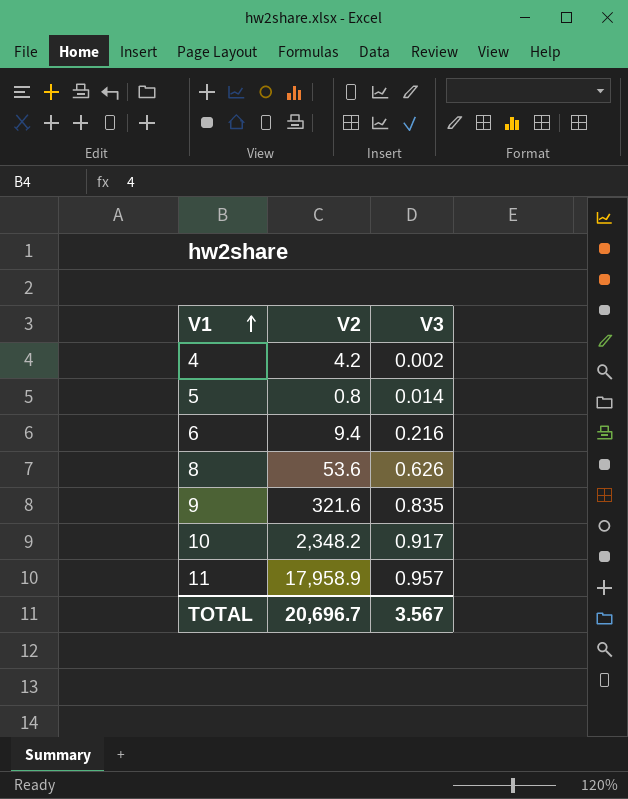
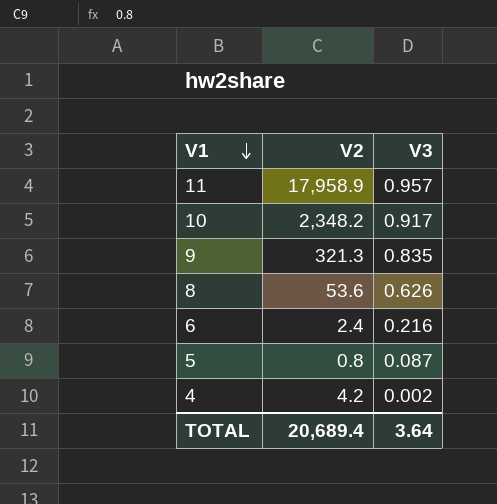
row order: V1 ascending -> V1 descending
9 | V2: 321.6 -> 321.3
6 | V2: 9.4 -> 2.4
5 | V3: 0.014 -> 0.087
TOTAL | V2: 20,696.7 -> 20,689.4
TOTAL | V3: 3.567 -> 3.64

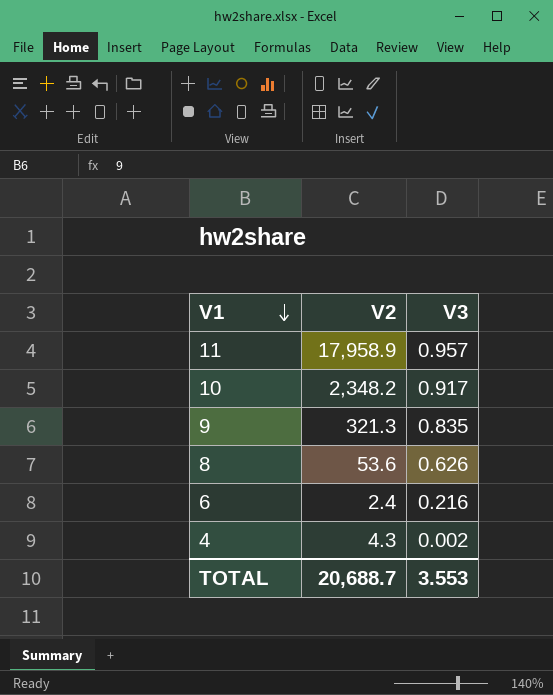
row 5: 0.8 | 0.087 -> none
4 | V2: 4.2 -> 4.3
TOTAL | V2: 20,689.4 -> 20,688.7
TOTAL | V3: 3.64 -> 3.553

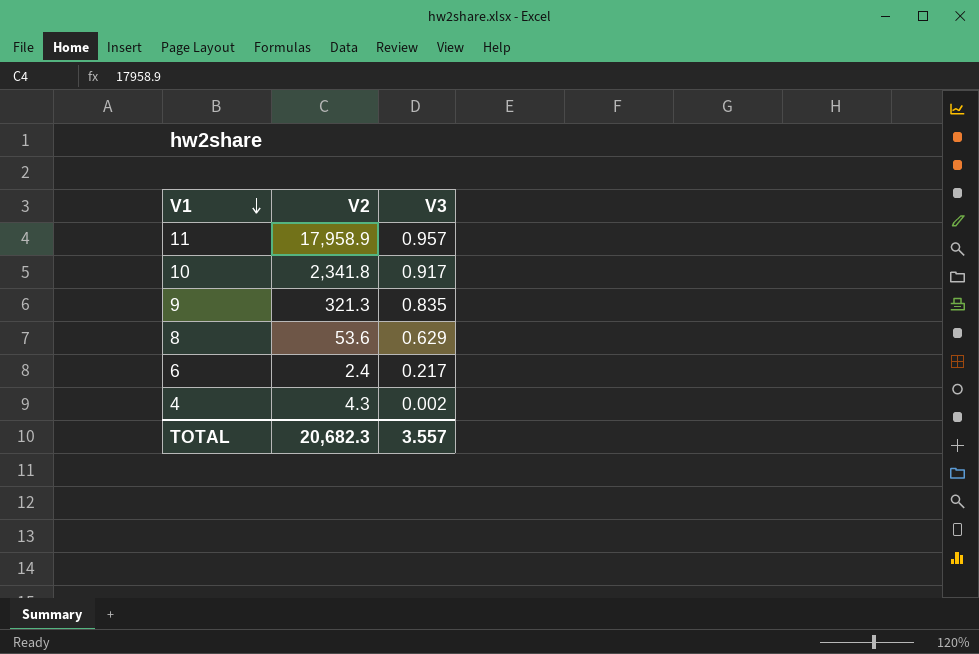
10 | V2: 2,348.2 -> 2,341.8
8 | V3: 0.626 -> 0.629
6 | V3: 0.216 -> 0.217
TOTAL | V2: 20,688.7 -> 20,682.3
TOTAL | V3: 3.553 -> 3.557

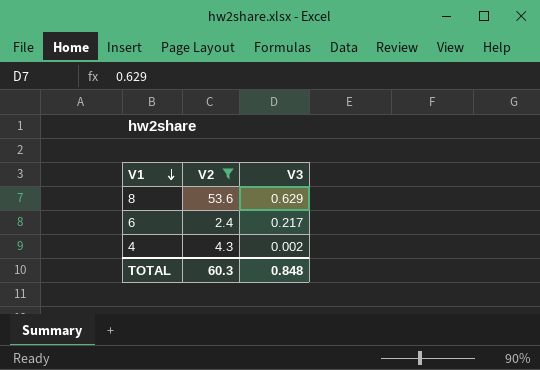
filter: none -> V2 <= 53.6
TOTAL | V2: 20,682.3 -> 60.3
TOTAL | V3: 3.557 -> 0.848

